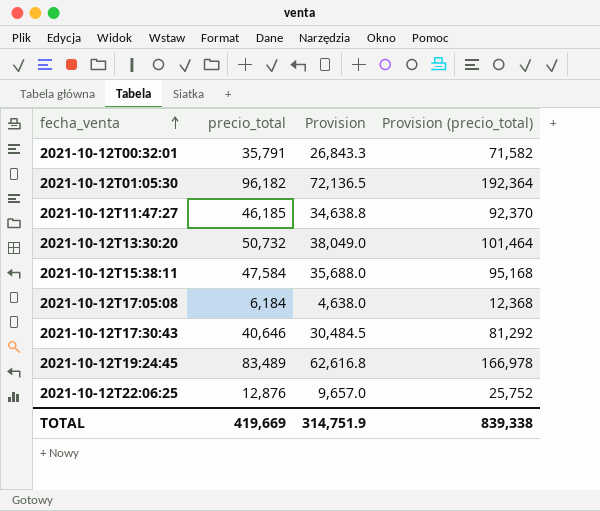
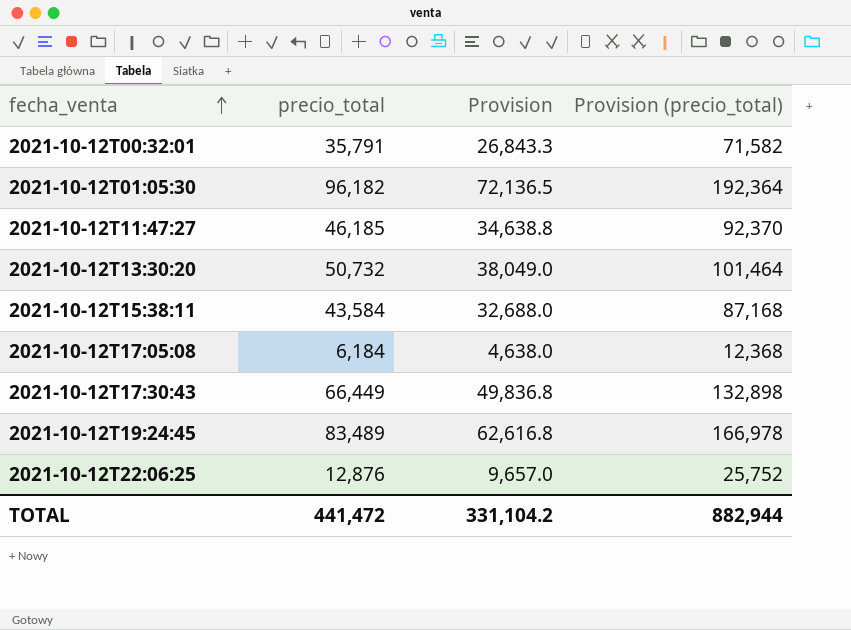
2021-10-12T15:38:11 | precio_total: 47,584 -> 43,584
2021-10-12T15:38:11 | Provision: 35,688.0 -> 32,688.0
2021-10-12T15:38:11 | Provision (precio_total): 95,168 -> 87,168
2021-10-12T17:30:43 | precio_total: 40,646 -> 66,449
2021-10-12T17:30:43 | Provision: 30,484.5 -> 49,836.8
2021-10-12T17:30:43 | Provision (precio_total): 81,292 -> 132,898
TOTAL | precio_total: 419,669 -> 441,472
TOTAL | Provision: 314,751.9 -> 331,104.2
TOTAL | Provision (precio_total): 839,338 -> 882,944

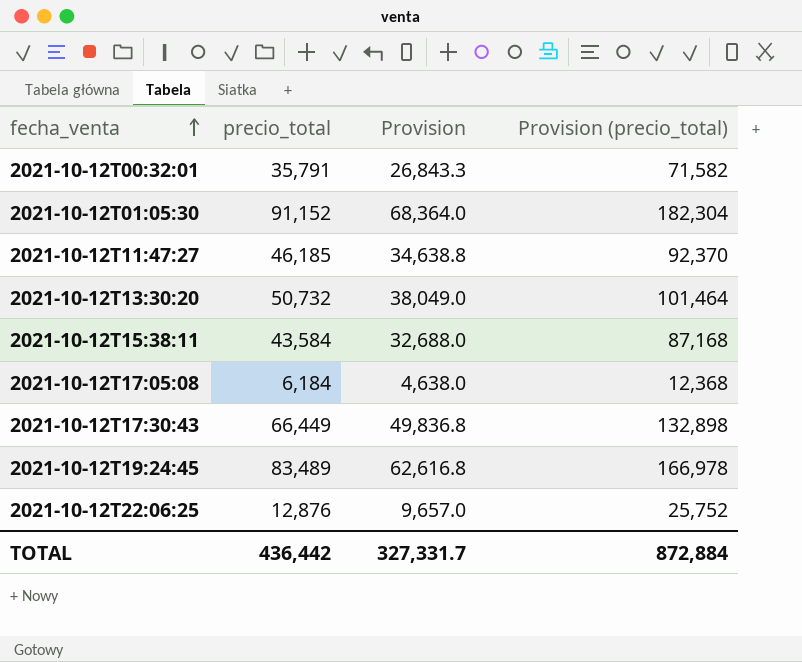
2021-10-12T01:05:30 | precio_total: 96,182 -> 91,152
2021-10-12T01:05:30 | Provision: 72,136.5 -> 68,364.0
2021-10-12T01:05:30 | Provision (precio_total): 192,364 -> 182,304
TOTAL | precio_total: 441,472 -> 436,442
TOTAL | Provision: 331,104.2 -> 327,331.7
TOTAL | Provision (precio_total): 882,944 -> 872,884

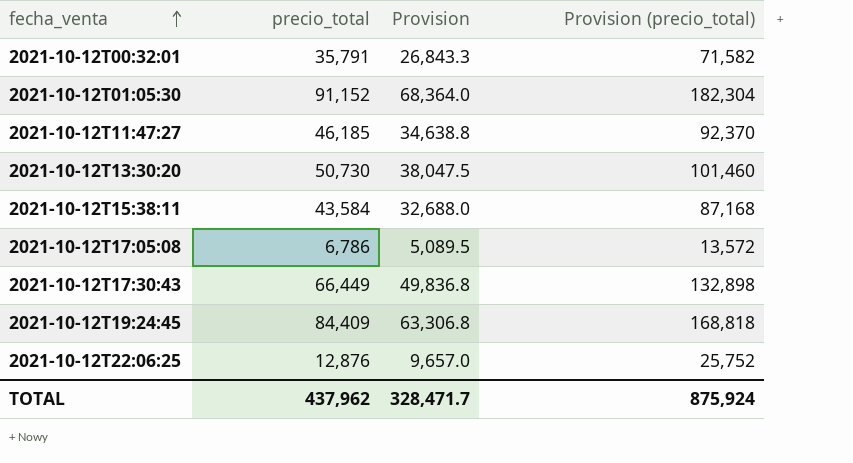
2021-10-12T13:30:20 | precio_total: 50,732 -> 50,730
2021-10-12T13:30:20 | Provision: 38,049.0 -> 38,047.5
2021-10-12T13:30:20 | Provision (precio_total): 101,464 -> 101,460
2021-10-12T17:05:08 | precio_total: 6,184 -> 6,786
2021-10-12T17:05:08 | Provision: 4,638.0 -> 5,089.5
2021-10-12T17:05:08 | Provision (precio_total): 12,368 -> 13,572
2021-10-12T19:24:45 | precio_total: 83,489 -> 84,409
2021-10-12T19:24:45 | Provision: 62,616.8 -> 63,306.8
2021-10-12T19:24:45 | Provision (precio_total): 166,978 -> 168,818
TOTAL | precio_total: 436,442 -> 437,962
TOTAL | Provision: 327,331.7 -> 328,471.7
TOTAL | Provision (precio_total): 872,884 -> 875,924

